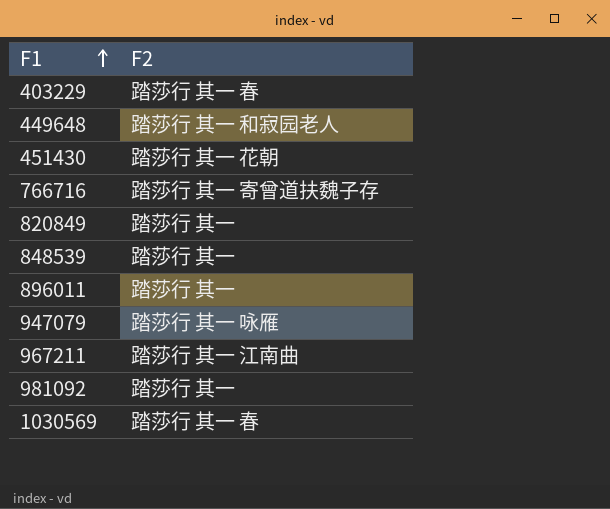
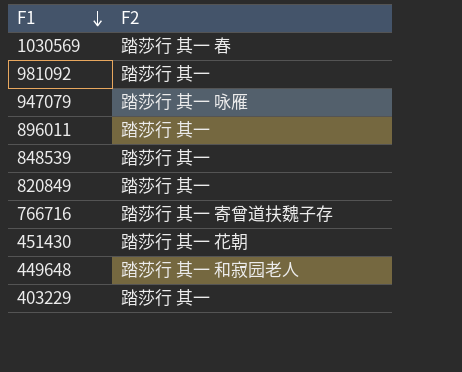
row order: F1 ascending -> F1 descending
row 967211: 踏莎行 其一 江南曲 -> none
403229 | F2: 踏莎行 其一 春 -> 踏莎行 其一

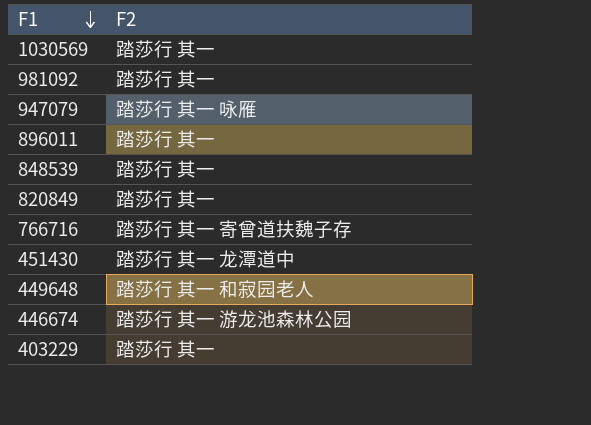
1030569 | F2: 踏莎行 其一 春 -> 踏莎行 其一
451430 | F2: 踏莎行 其一 花朝 -> 踏莎行 其一 龙潭道中
row 446674: none -> 踏莎行 其一 游龙池森林公园

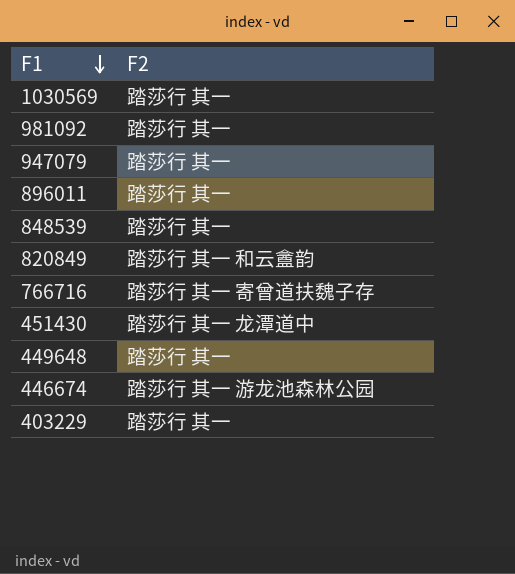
947079 | F2: 踏莎行 其一 咏雁 -> 踏莎行 其一
820849 | F2: 踏莎行 其一 -> 踏莎行 其一 和云盦韵
449648 | F2: 踏莎行 其一 和寂园老人 -> 踏莎行 其一

